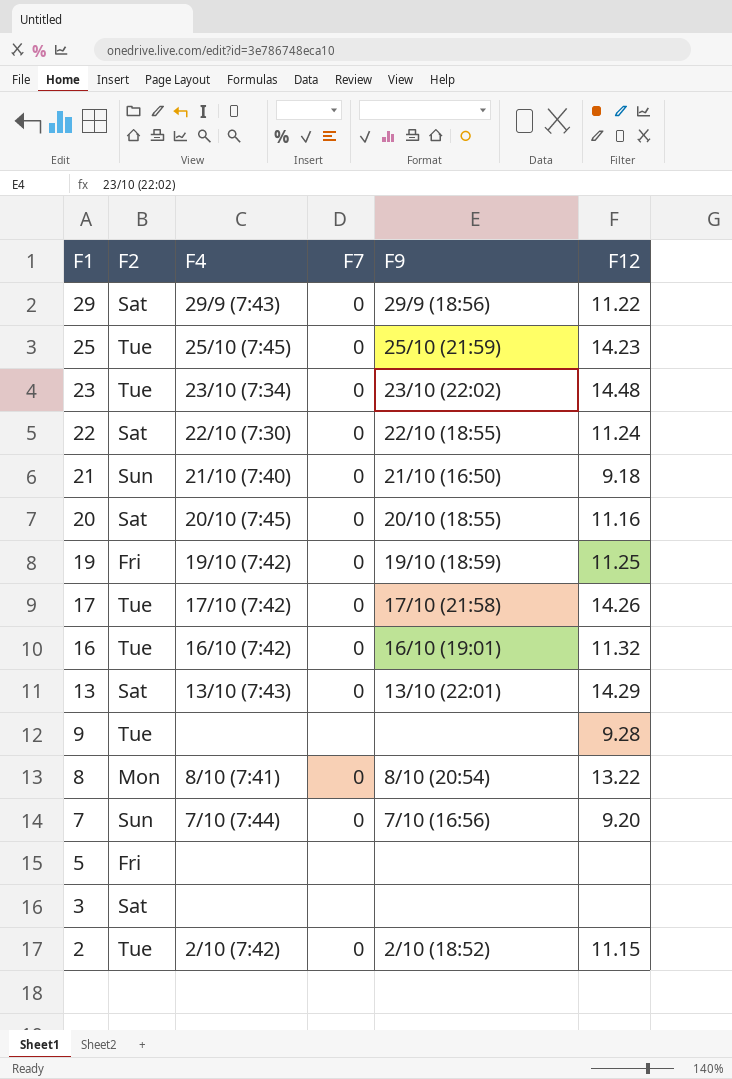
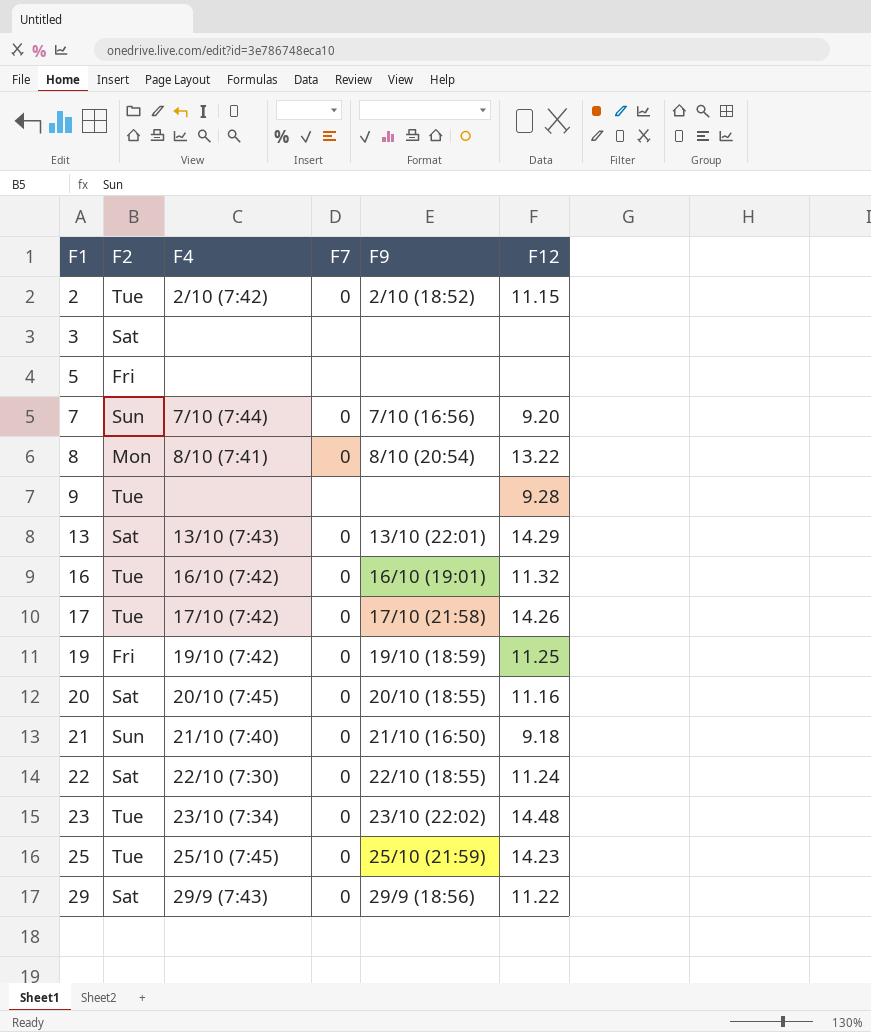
row order: F1 descending -> F1 ascending

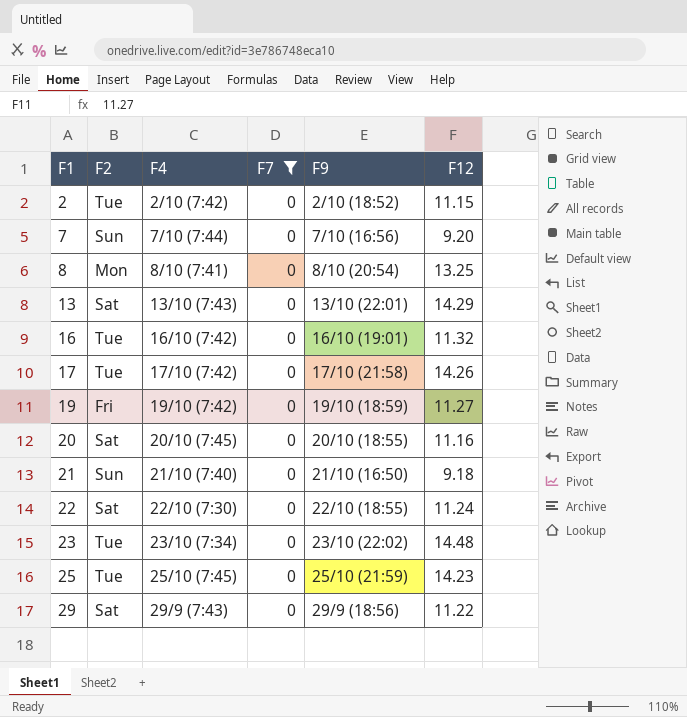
filter: none -> F7 = 0
8 | F12: 13.22 -> 13.25
19 | F12: 11.25 -> 11.27

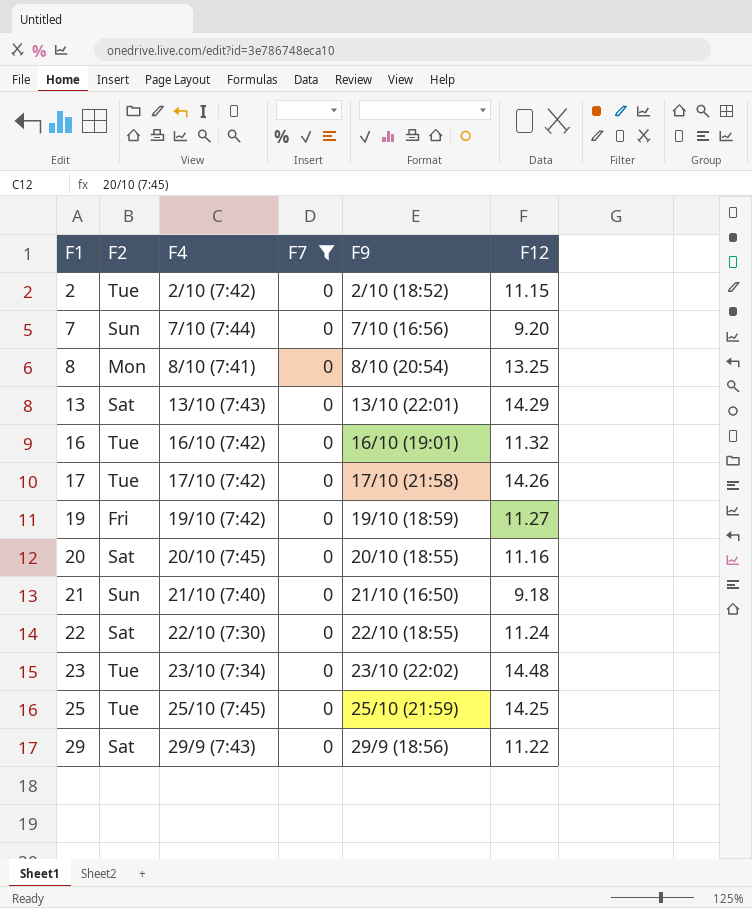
25 | F12: 14.23 -> 14.25

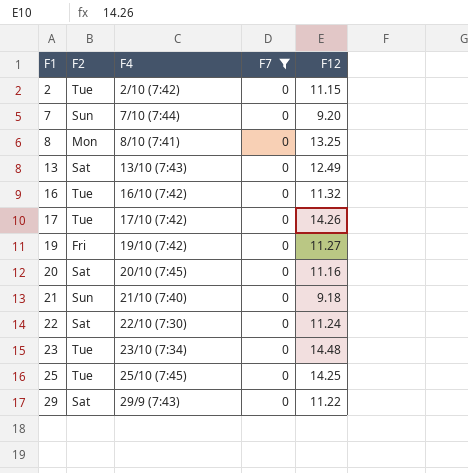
column F9 | position: 5 -> none
13 | F12: 14.29 -> 12.49

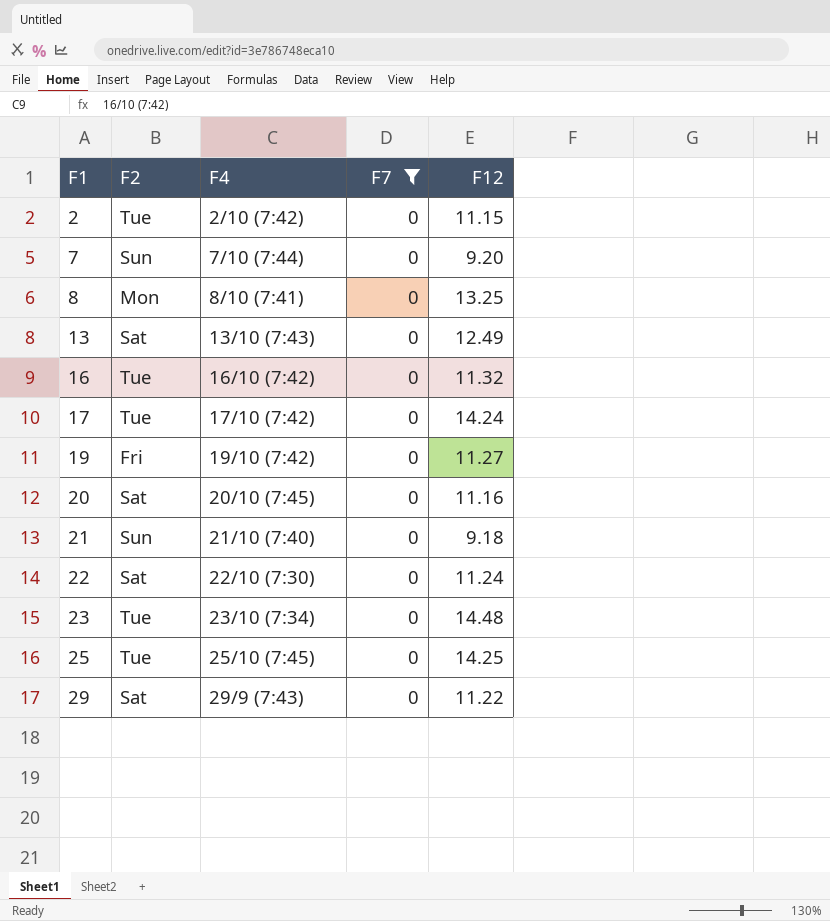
17 | F12: 14.26 -> 14.24

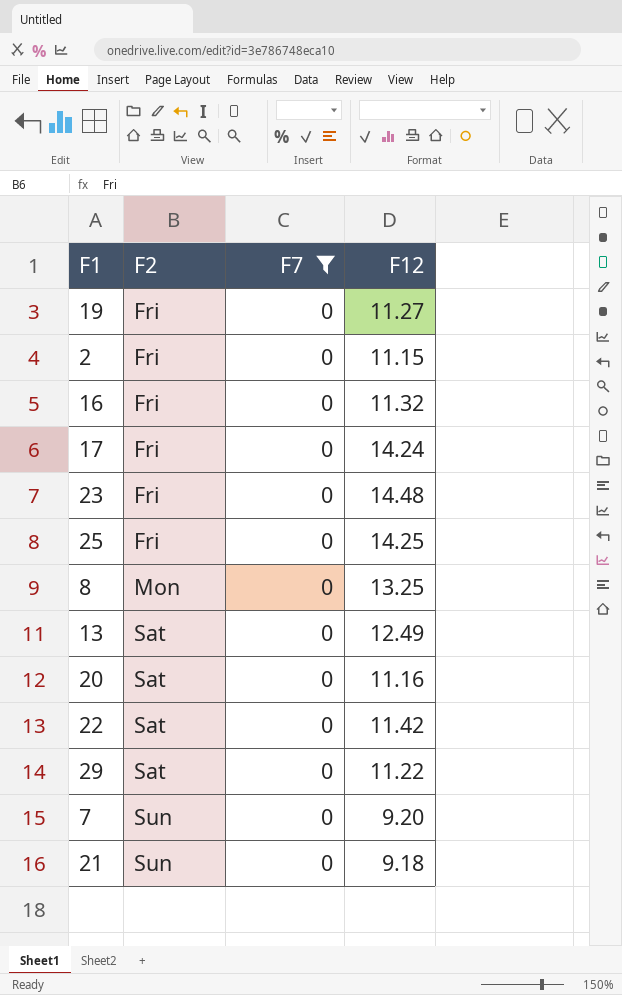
row order: F1 ascending -> F2 ascending
column F4 | position: 3 -> none
2 | F2: Tue -> Fri
16 | F2: Tue -> Fri
17 | F2: Tue -> Fri
23 | F2: Tue -> Fri
25 | F2: Tue -> Fri
22 | F12: 11.24 -> 11.42

